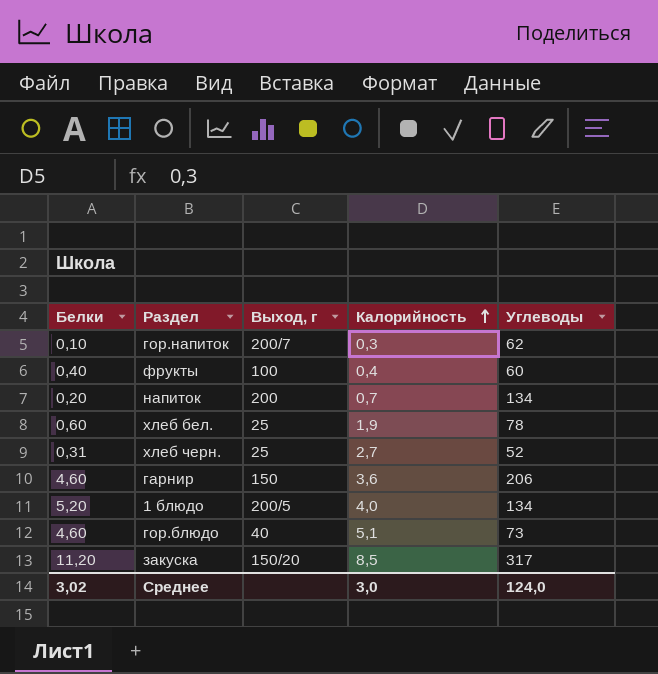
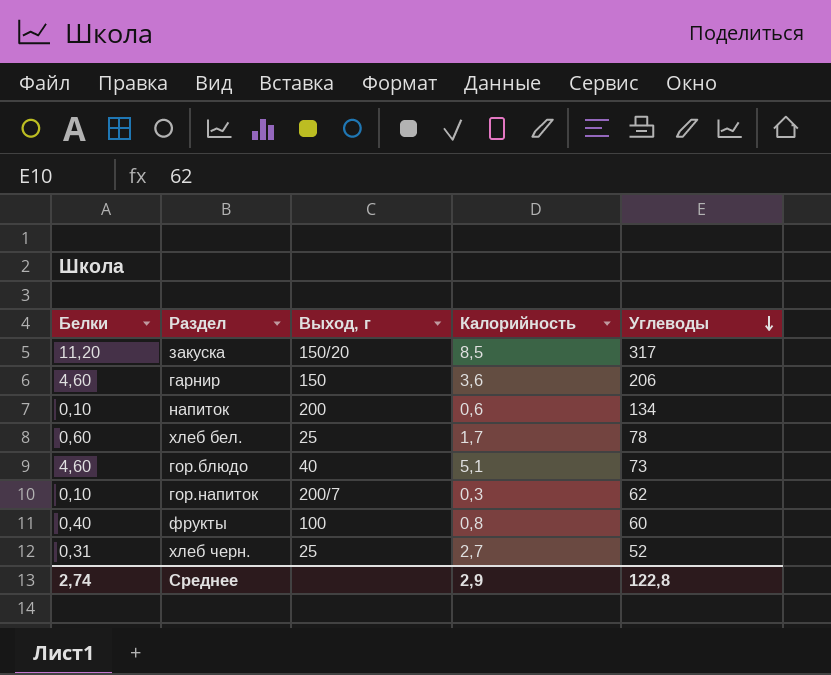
row order: Калорийность ascending -> Углеводы descending
row 1 блюдо: 5,20 | 200/5 | 4,0 | 134 -> none
напиток | Белки: 0,20 -> 0,10
напиток | Калорийность: 0,7 -> 0,6
хлеб бел. | Калорийность: 1,9 -> 1,7
фрукты | Калорийность: 0,4 -> 0,8
Среднее | Белки: 3,02 -> 2,74
Среднее | Калорийность: 3,0 -> 2,9
Среднее | Углеводы: 124,0 -> 122,8

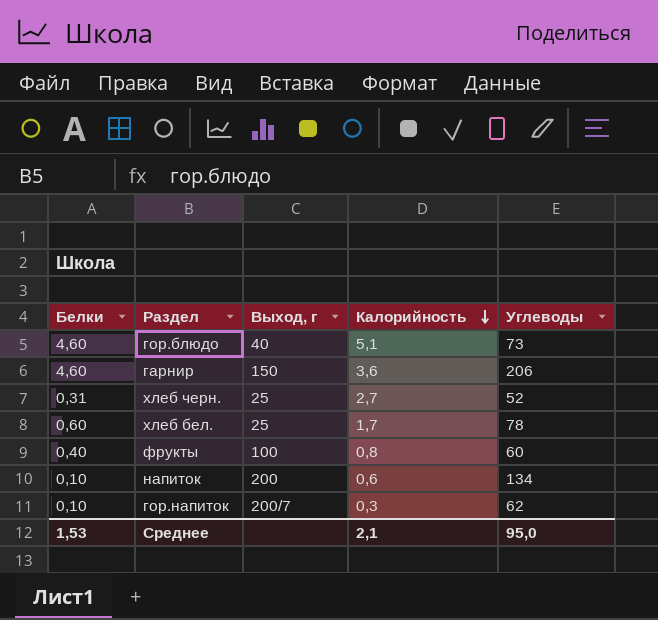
row order: Углеводы descending -> Калорийность descending
row закуска: 11,20 | 150/20 | 8,5 | 317 -> none
Среднее | Белки: 2,74 -> 1,53
Среднее | Калорийность: 2,9 -> 2,1
Среднее | Углеводы: 122,8 -> 95,0

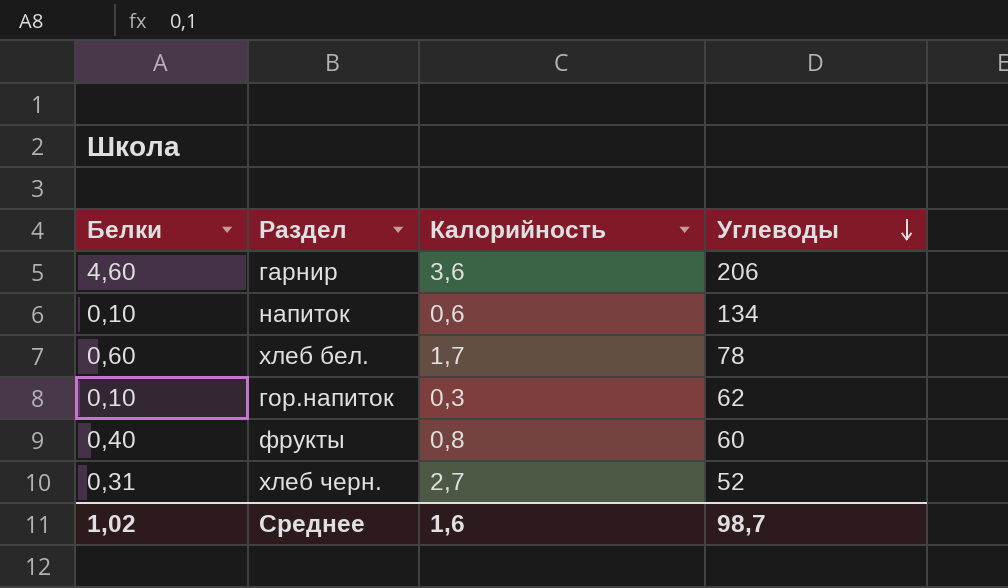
row order: Калорийность descending -> Углеводы descending
column Выход, г | position: 3 -> none
row гор.блюдо: 4,60 | 40 | 5,1 | 73 -> none
Среднее | Белки: 1,53 -> 1,02
Среднее | Калорийность: 2,1 -> 1,6
Среднее | Углеводы: 95,0 -> 98,7

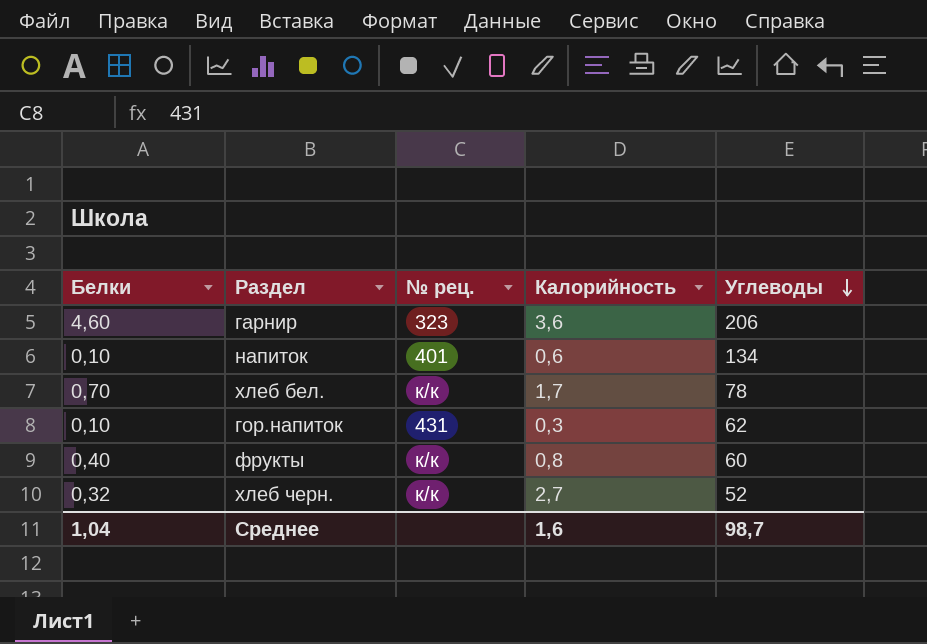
column № рец. | position: none -> 3
хлеб бел. | Белки: 0,60 -> 0,70
хлеб черн. | Белки: 0,31 -> 0,32
Среднее | Белки: 1,02 -> 1,04

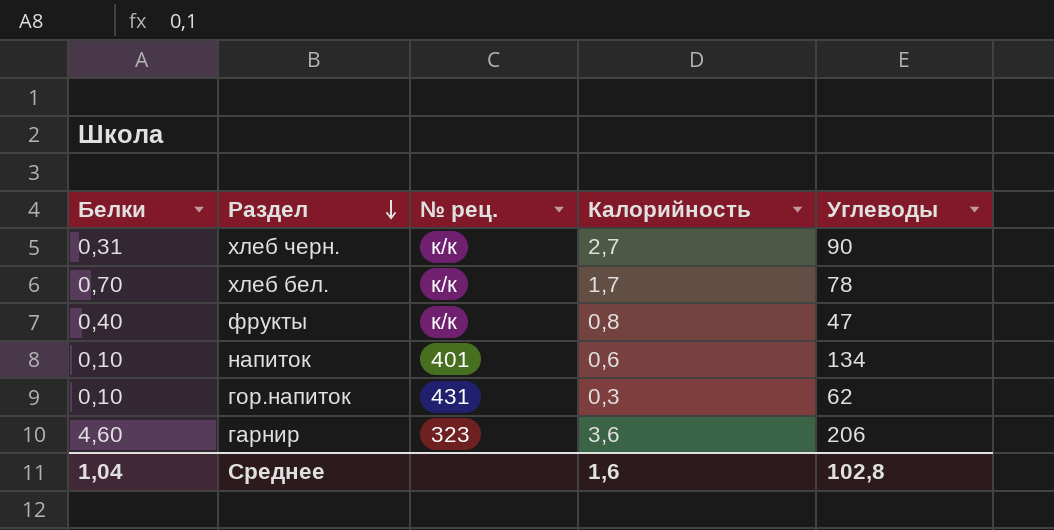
row order: Углеводы descending -> Раздел descending
хлеб черн. | Белки: 0,32 -> 0,31
хлеб черн. | Углеводы: 52 -> 90
фрукты | Углеводы: 60 -> 47
Среднее | Углеводы: 98,7 -> 102,8

